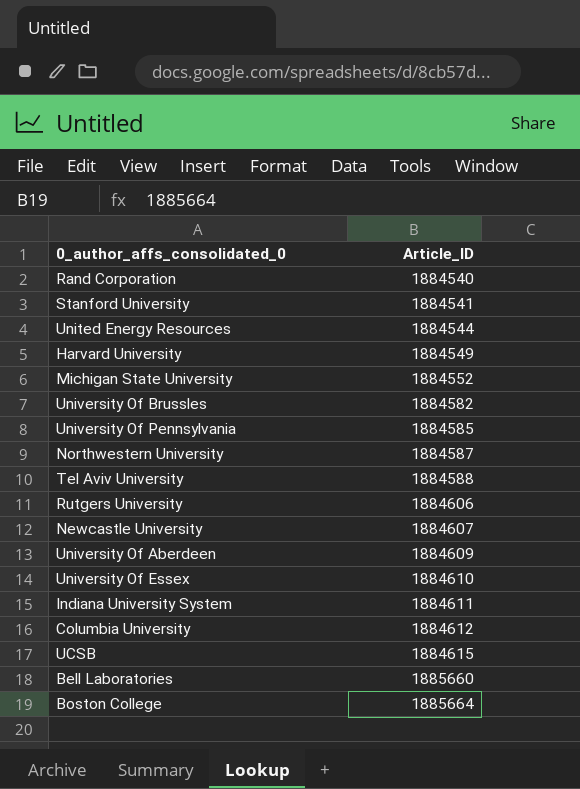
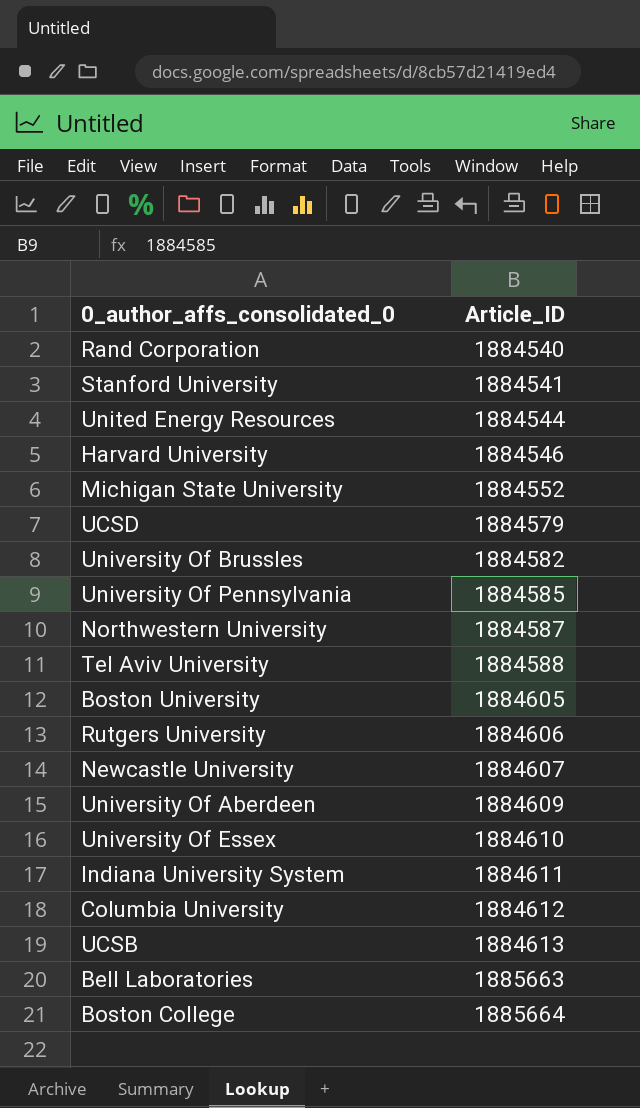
Harvard University | Article_ID: 1884549 -> 1884546
row UCSD: none -> 1884579
row Boston University: none -> 1884605
UCSB | Article_ID: 1884615 -> 1884613
Bell Laboratories | Article_ID: 1885660 -> 1885663

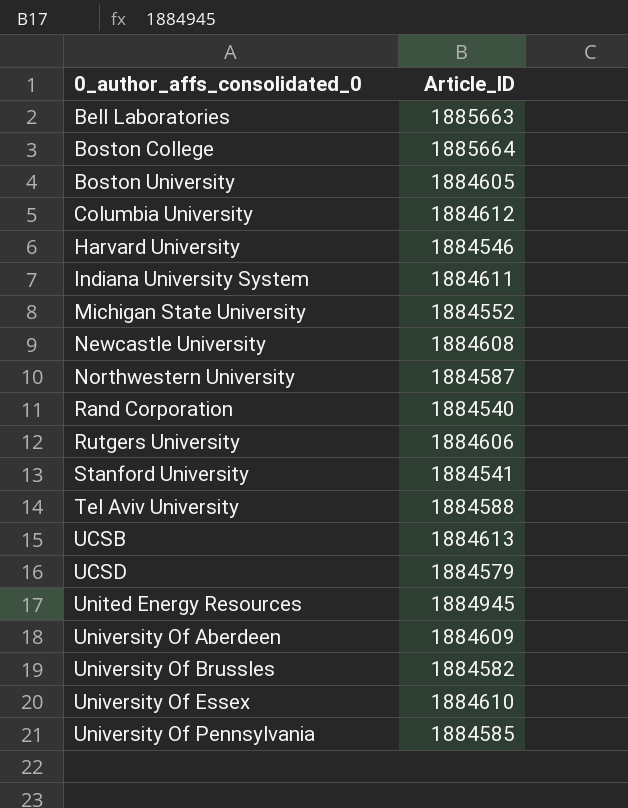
row order: Article_ID ascending -> 0_author_affs_consolidated_0 ascending
Newcastle University | Article_ID: 1884607 -> 1884608
United Energy Resources | Article_ID: 1884544 -> 1884945

